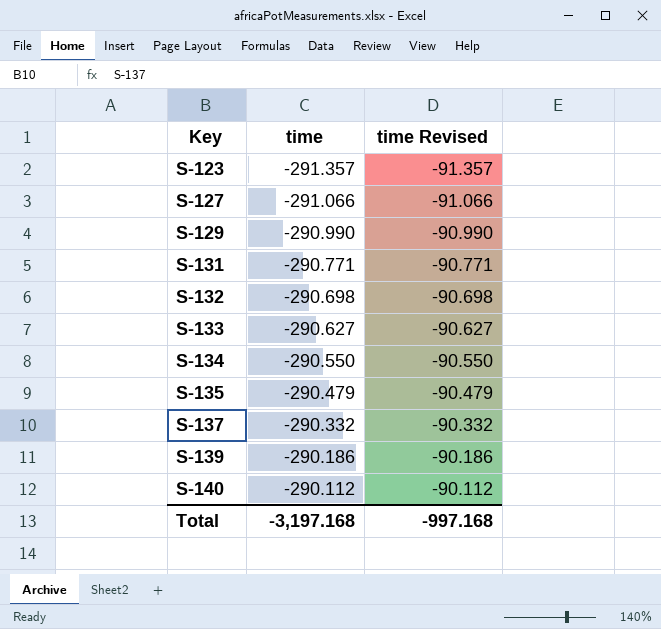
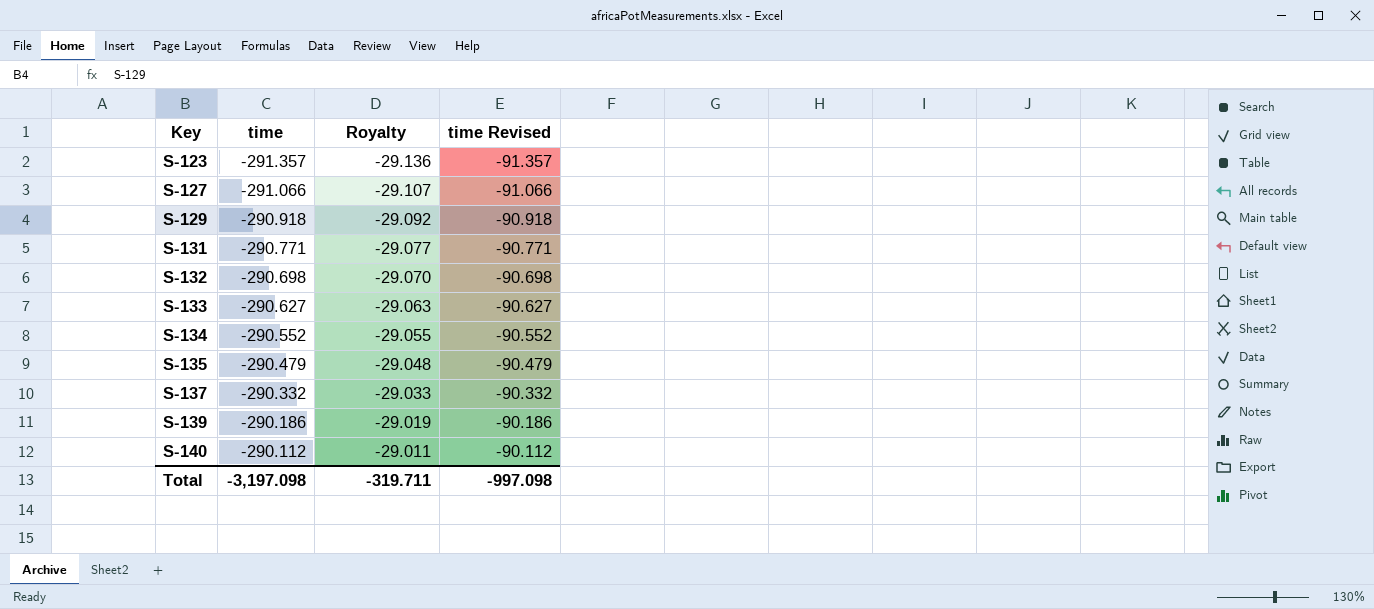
column Royalty | formula: none -> [time] * 0.1
S-129 | time: -290.990 -> -290.918
S-129 | time Revised: -90.990 -> -90.918
S-134 | time: -290.550 -> -290.552
S-134 | time Revised: -90.550 -> -90.552
Total | time: -3,197.168 -> -3,197.098
Total | time Revised: -997.168 -> -997.098

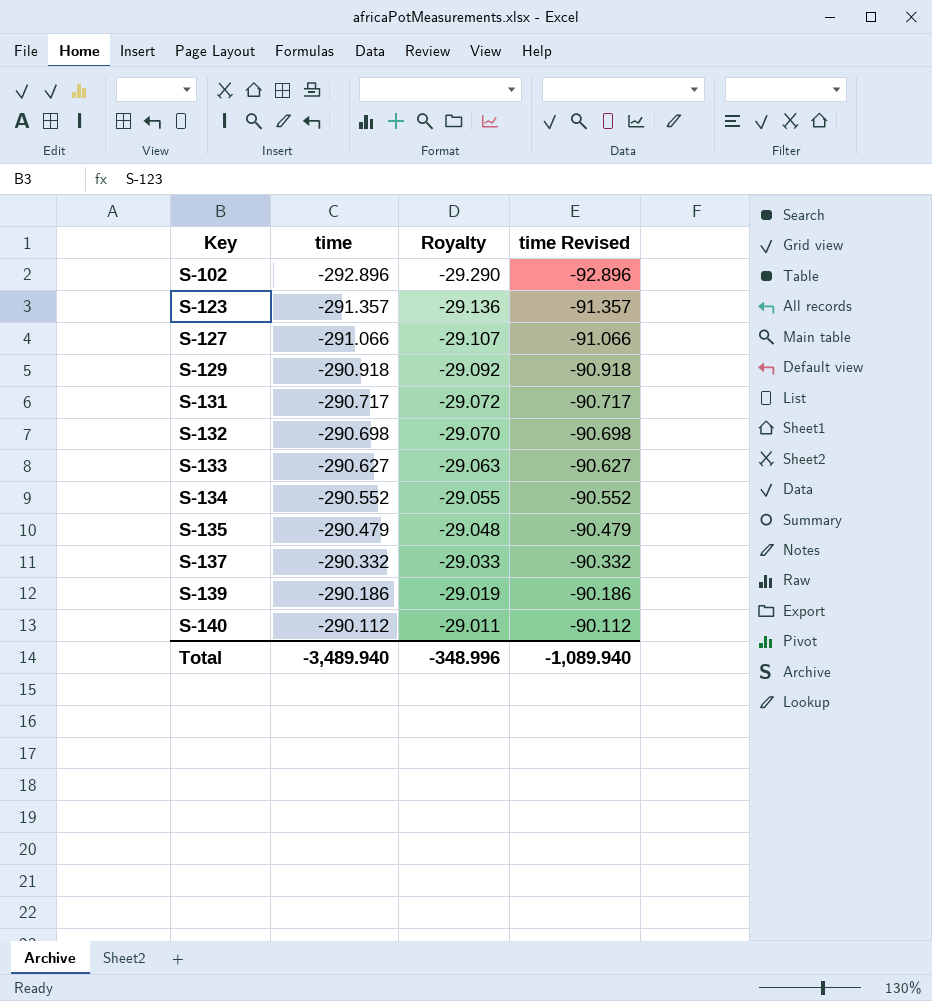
row S-102: none -> -292.896 | -29.290 | -92.896
S-131 | time: -290.771 -> -290.717
S-131 | Royalty: -29.077 -> -29.072
S-131 | time Revised: -90.771 -> -90.717
Total | time: -3,197.098 -> -3,489.940
Total | Royalty: -319.711 -> -348.996
Total | time Revised: -997.098 -> -1,089.940

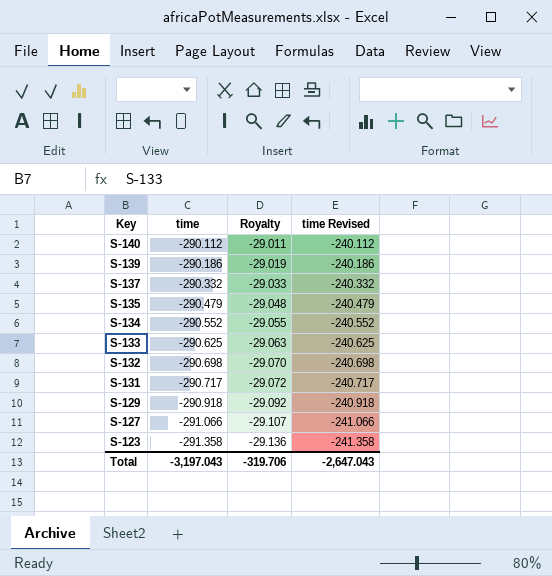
row order: Key ascending -> Key descending
column time Revised | formula: [time] + 200 -> [time] + 50
row S-102: -292.896 | -29.290 | -92.896 -> none
S-133 | time: -290.627 -> -290.625
S-123 | time: -291.357 -> -291.358
Total | time: -3,489.940 -> -3,197.043
Total | Royalty: -348.996 -> -319.706
Total | time Revised: -1,089.940 -> -2,647.043

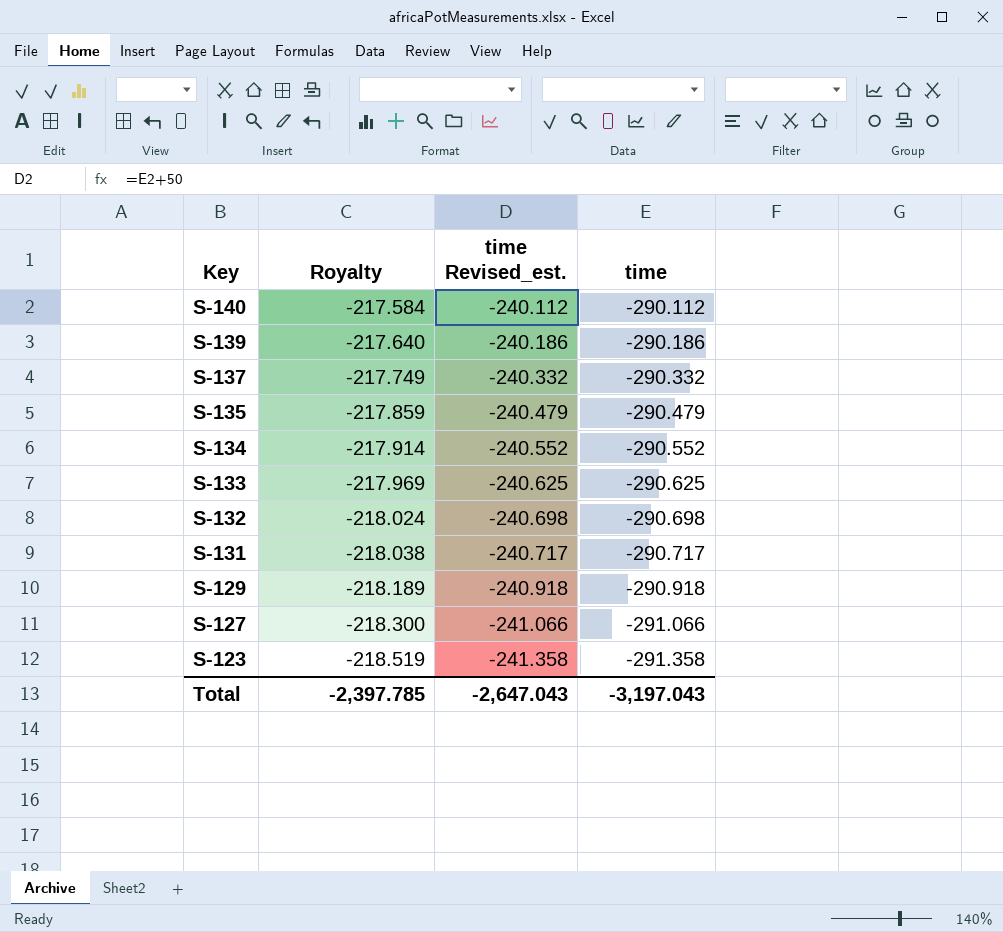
column Royalty | formula: [time] * 0.1 -> [time] * 0.75
column name: time Revised -> time Revised_est.
column time | position: 2 -> 4
Total | Royalty: -319.706 -> -2,397.785

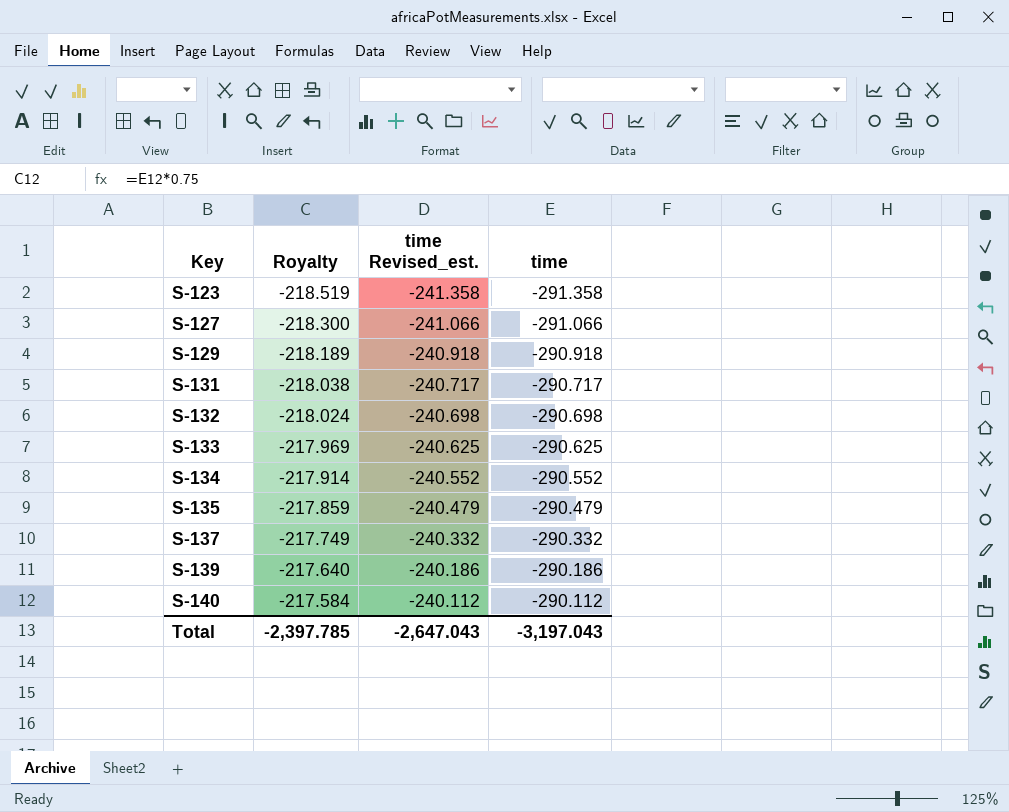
row order: Key descending -> Key ascending

